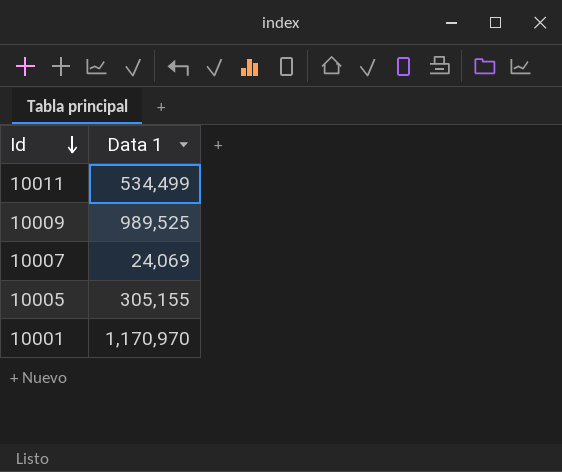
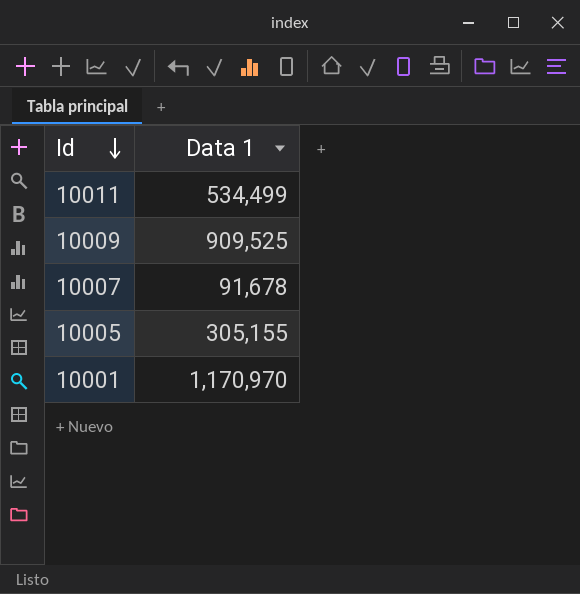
10009 | Data 1: 989,525 -> 909,525
10007 | Data 1: 24,069 -> 91,678

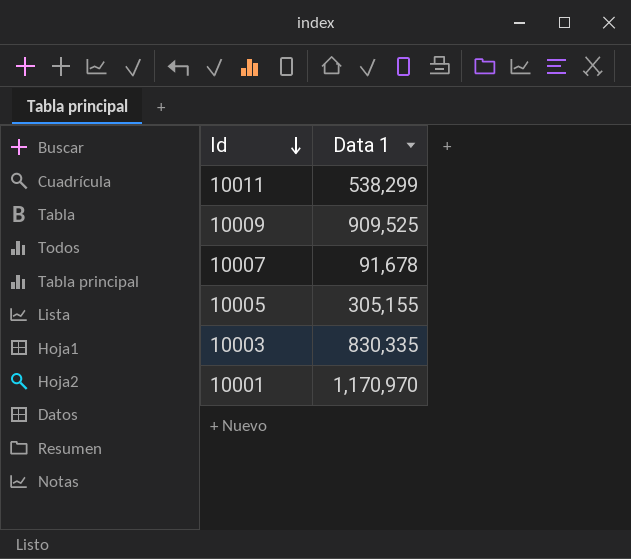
10011 | Data 1: 534,499 -> 538,299
row 10003: none -> 830,335

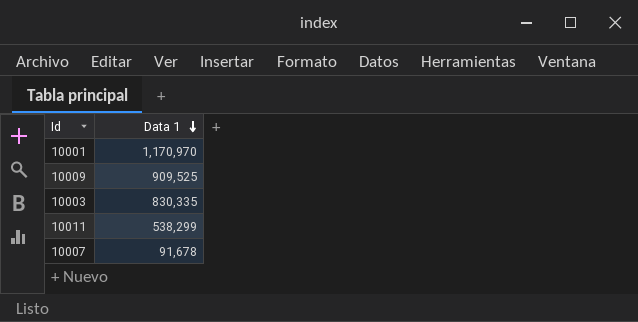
row order: Id descending -> Data 1 descending
row 10005: 305,155 -> none

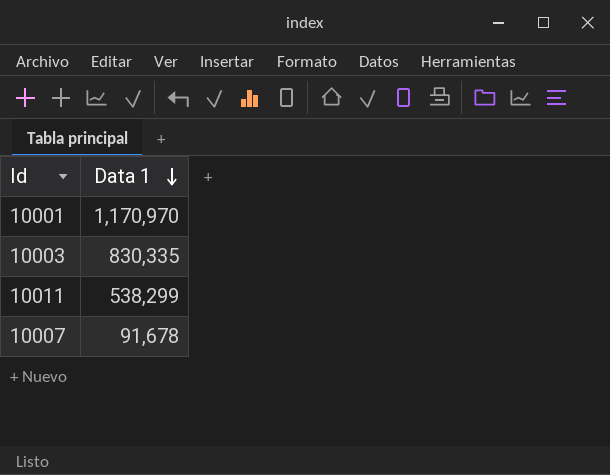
row 10009: 909,525 -> none

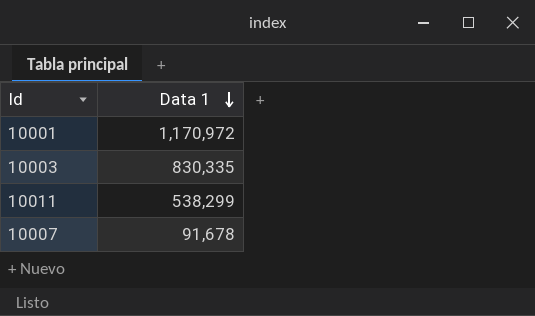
10001 | Data 1: 1,170,970 -> 1,170,972

